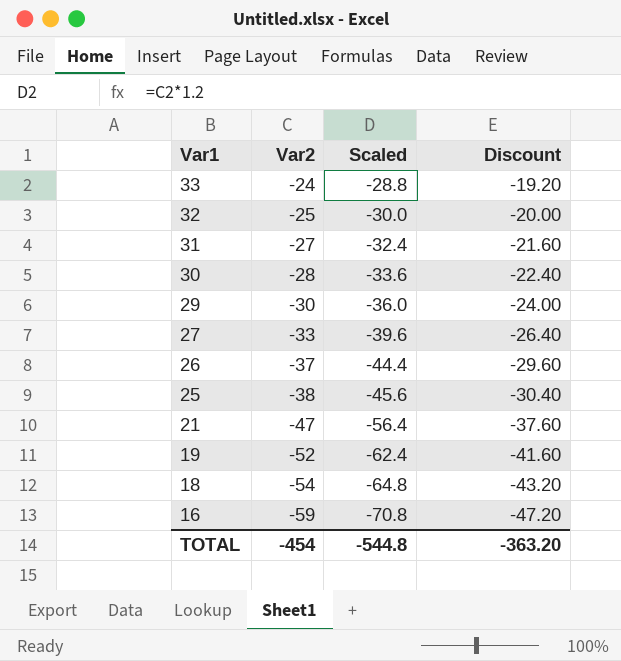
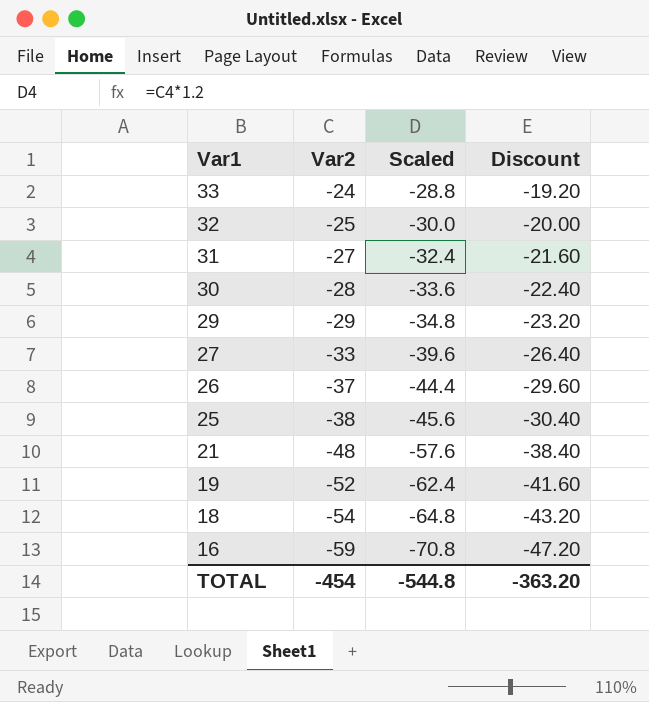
29 | Var2: -30 -> -29
29 | Scaled: -36.0 -> -34.8
29 | Discount: -24.00 -> -23.20
21 | Var2: -47 -> -48
21 | Scaled: -56.4 -> -57.6
21 | Discount: -37.60 -> -38.40

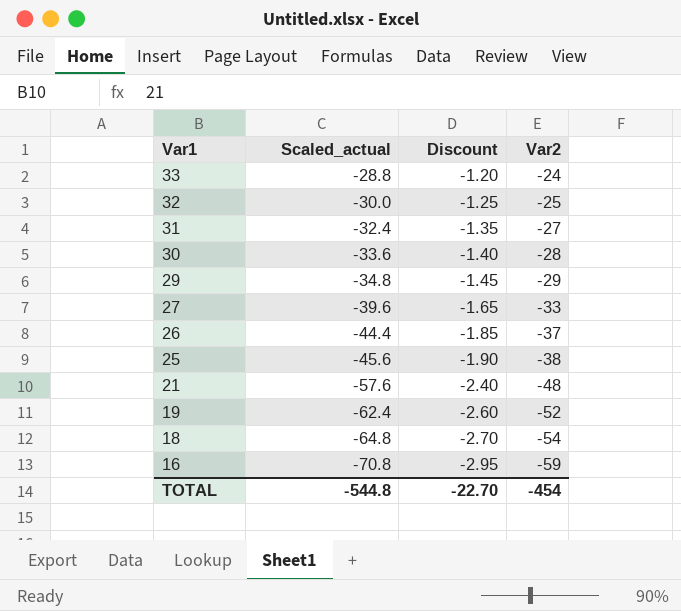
column name: Scaled -> Scaled_actual
column Discount | formula: [Var2] * 0.8 -> [Var2] * 0.05
column Var2 | position: 2 -> 4
TOTAL | Discount: -363.20 -> -22.70

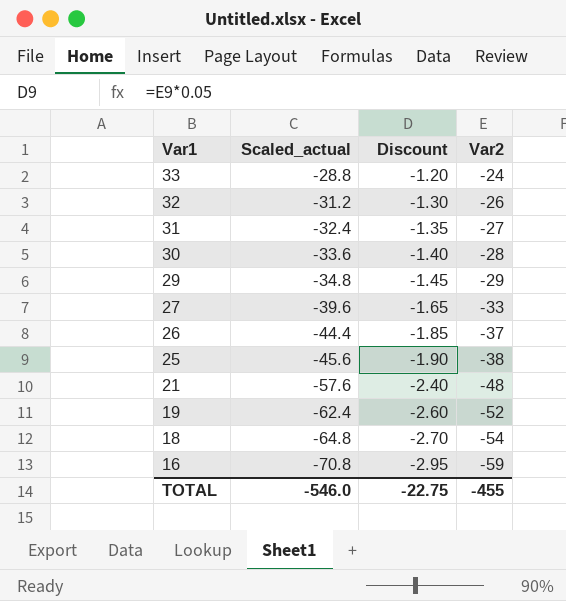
32 | Scaled_actual: -30.0 -> -31.2
32 | Discount: -1.25 -> -1.30
32 | Var2: -25 -> -26
TOTAL | Scaled_actual: -544.8 -> -546.0
TOTAL | Discount: -22.70 -> -22.75
TOTAL | Var2: -454 -> -455

